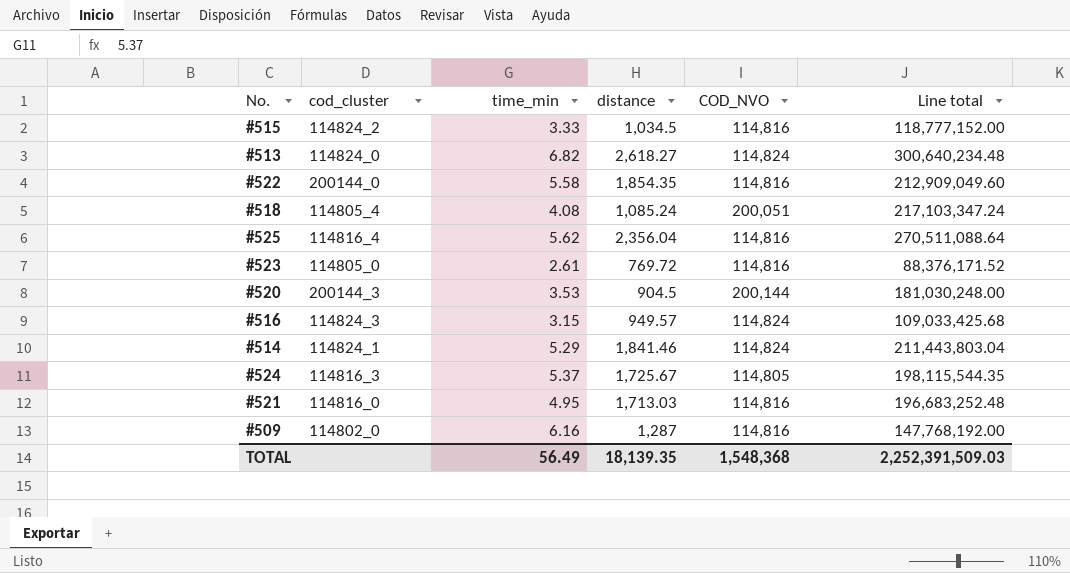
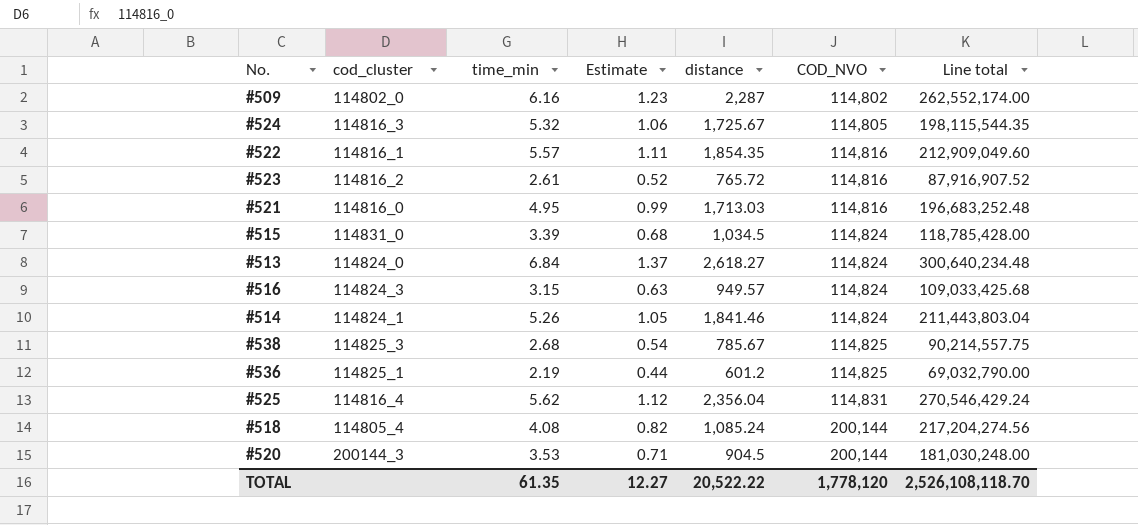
row order: none -> COD_NVO ascending
column Estimate | formula: none -> [time_min] * 0.2
#509 | distance: 1,287 -> 2,287
#509 | COD_NVO: 114,816 -> 114,802
#509 | Line total: 147,768,192.00 -> 262,552,174.00
#524 | time_min: 5.37 -> 5.32
#522 | cod_cluster: 200144_0 -> 114816_1
#522 | time_min: 5.58 -> 5.57
#523 | cod_cluster: 114805_0 -> 114816_2
#523 | distance: 769.72 -> 765.72
#523 | Line total: 88,376,171.52 -> 87,916,907.52
#515 | cod_cluster: 114824_2 -> 114831_0
#515 | time_min: 3.33 -> 3.39
#515 | COD_NVO: 114,816 -> 114,824
#515 | Line total: 118,777,152.00 -> 118,785,428.00
#513 | time_min: 6.82 -> 6.84
#514 | time_min: 5.29 -> 5.26
row #538: none -> 114825_3 | 2.68 | 0.54 | 785.67 | 114,825 | 90,214,557.75
row #536: none -> 114825_1 | 2.19 | 0.44 | 601.2 | 114,825 | 69,032,790.00
#525 | COD_NVO: 114,816 -> 114,831
#525 | Line total: 270,511,088.64 -> 270,546,429.24
#518 | COD_NVO: 200,051 -> 200,144
#518 | Line total: 217,103,347.24 -> 217,204,274.56
TOTAL | time_min: 56.49 -> 61.35
TOTAL | distance: 18,139.35 -> 20,522.22
TOTAL | COD_NVO: 1,548,368 -> 1,778,120
TOTAL | Line total: 2,252,391,509.03 -> 2,526,108,118.70

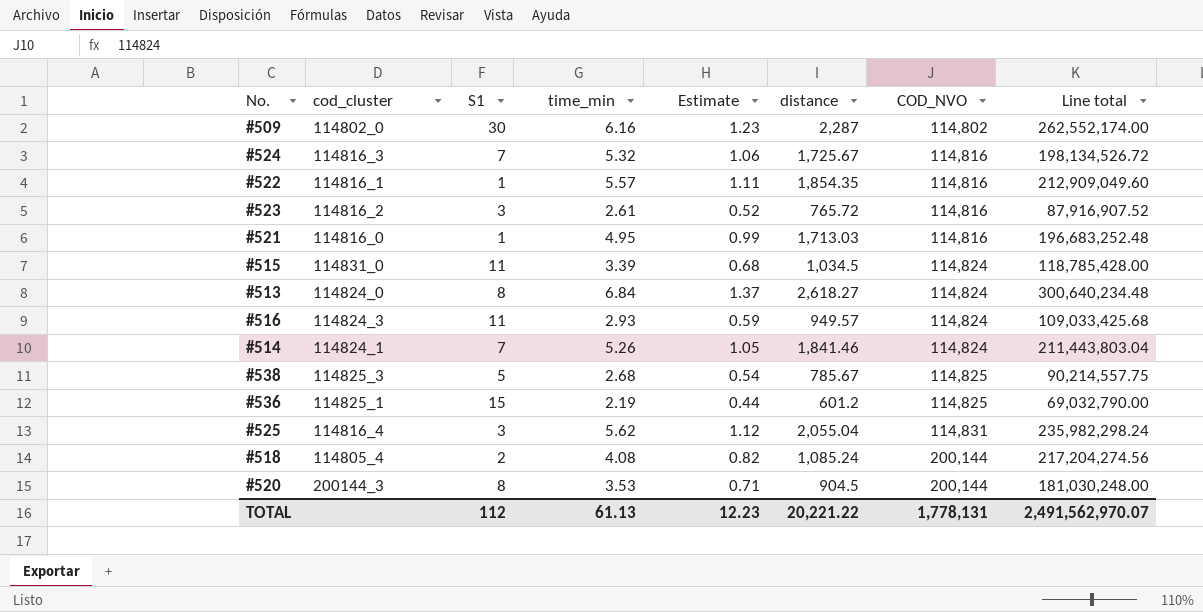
column S1 | position: none -> 3
#524 | COD_NVO: 114,805 -> 114,816
#524 | Line total: 198,115,544.35 -> 198,134,526.72
#516 | time_min: 3.15 -> 2.93
#516 | Estimate: 0.63 -> 0.59
#525 | distance: 2,356.04 -> 2,055.04
#525 | Line total: 270,546,429.24 -> 235,982,298.24
TOTAL | time_min: 61.35 -> 61.13
TOTAL | Estimate: 12.27 -> 12.23
TOTAL | distance: 20,522.22 -> 20,221.22
TOTAL | COD_NVO: 1,778,120 -> 1,778,131
TOTAL | Line total: 2,526,108,118.70 -> 2,491,562,970.07

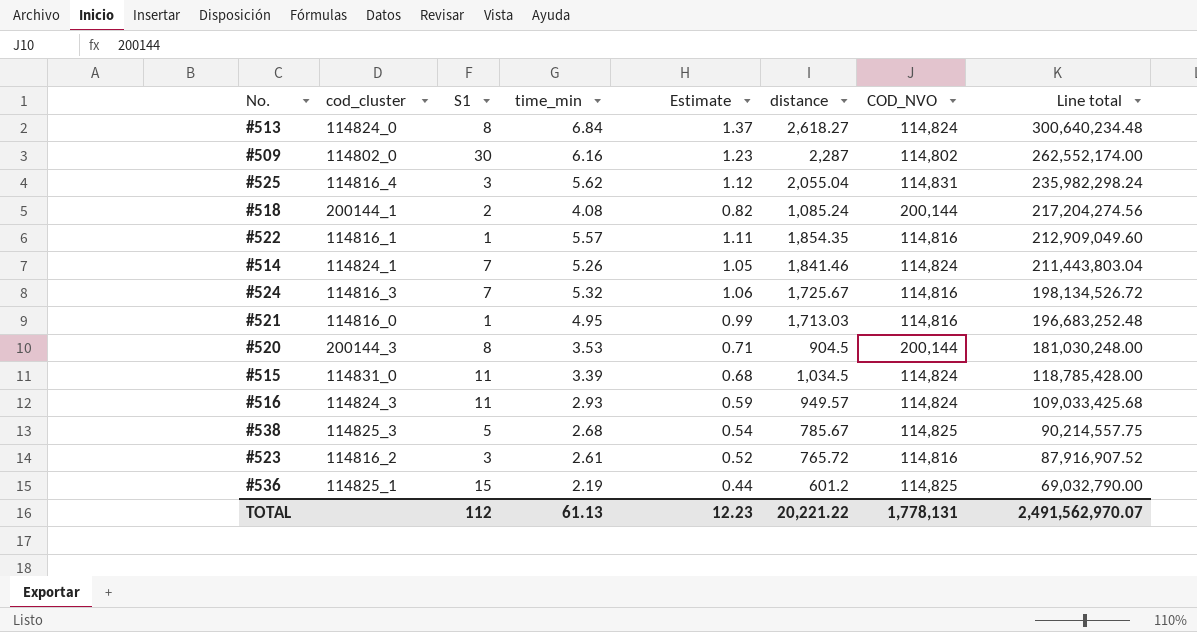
row order: COD_NVO ascending -> Line total descending
#518 | cod_cluster: 114805_4 -> 200144_1

